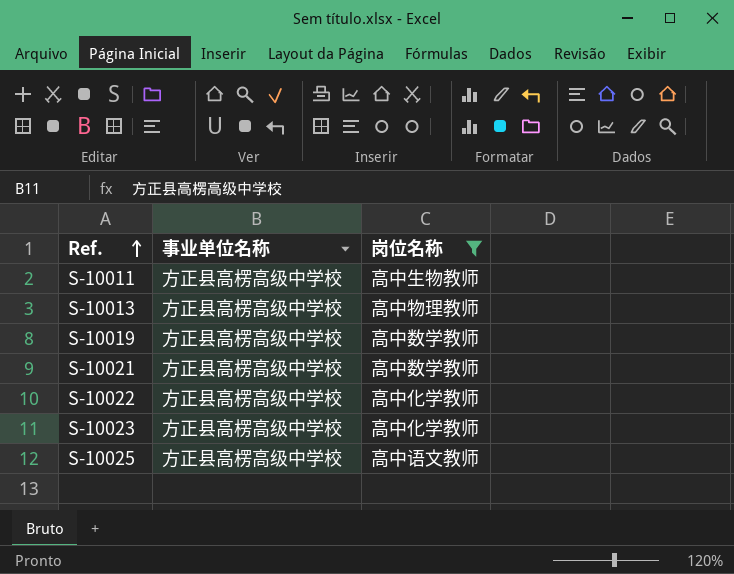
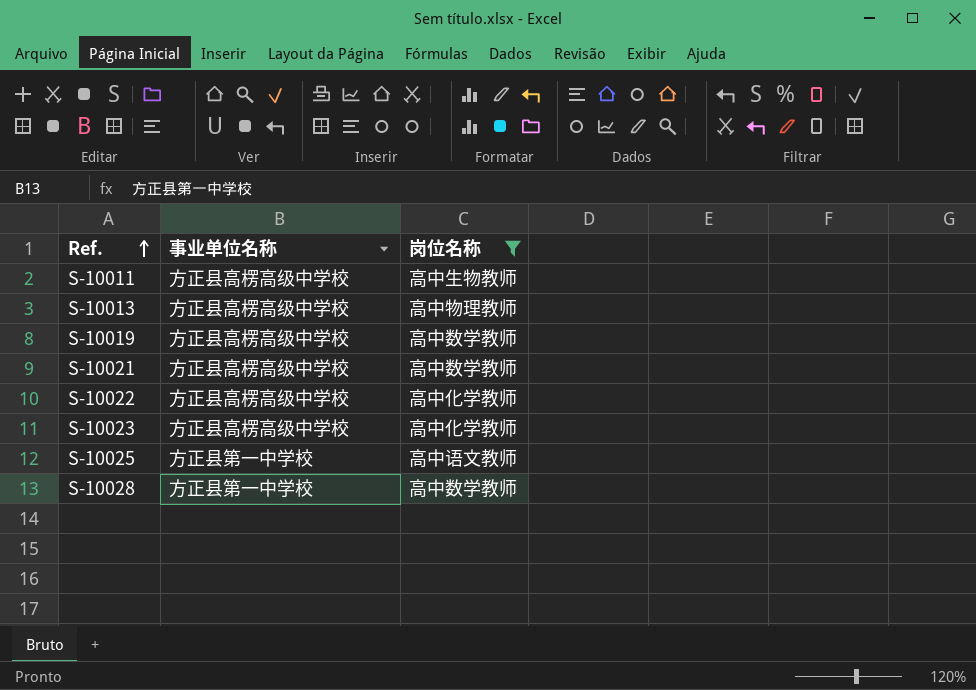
S-10025 | 事业单位名称: 方正县高楞高级中学校 -> 方正县第一中学校
row S-10028: none -> 方正县第一中学校 | 高中数学教师

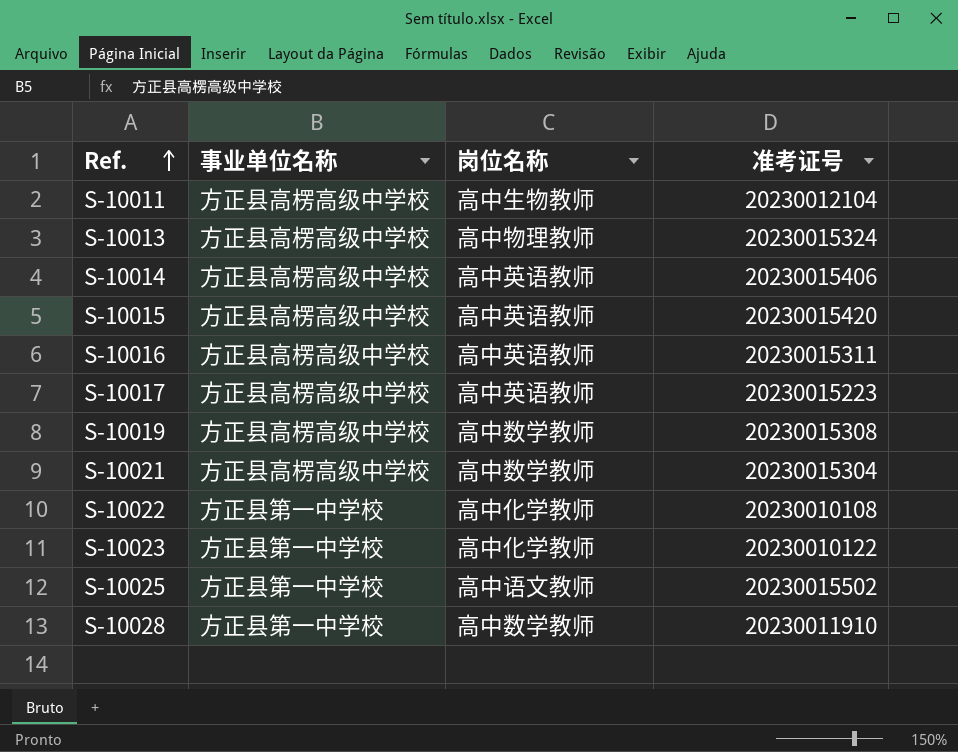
filter: 岗位名称 != 高中英语教师 -> none
column 准考证号 | position: none -> 4
S-10022 | 事业单位名称: 方正县高楞高级中学校 -> 方正县第一中学校
S-10023 | 事业单位名称: 方正县高楞高级中学校 -> 方正县第一中学校

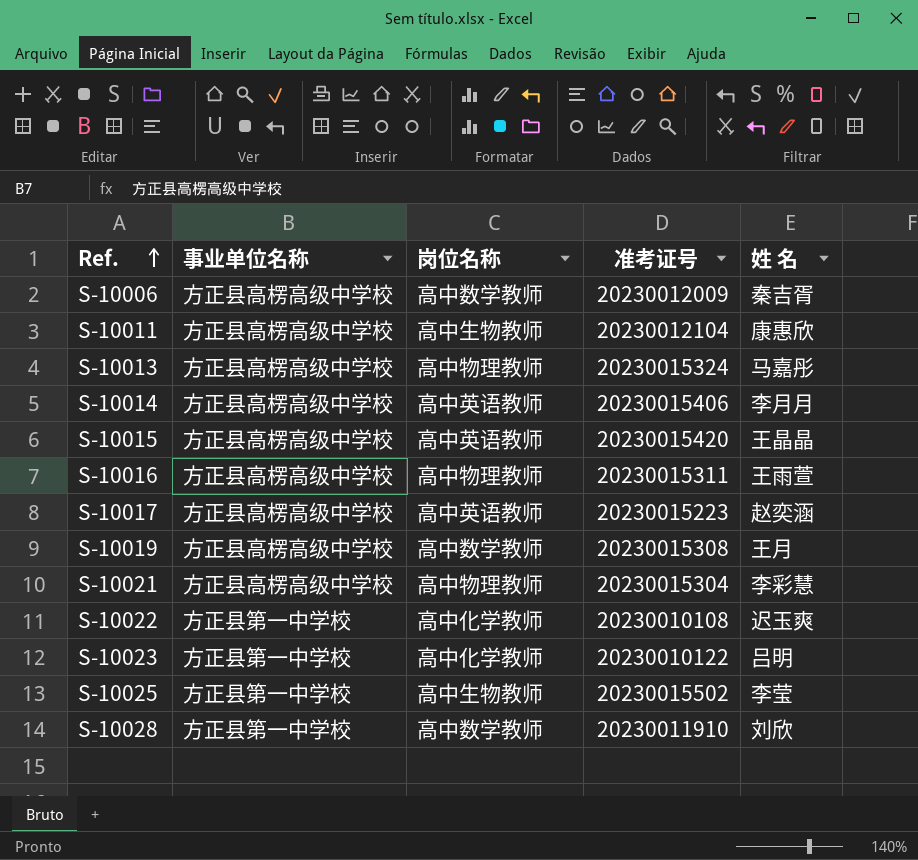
column 姓 名 | position: none -> 5
row S-10006: none -> 方正县高楞高级中学校 | 高中数学教师 | 20230012009 | 秦吉胥
S-10016 | 岗位名称: 高中英语教师 -> 高中物理教师
S-10021 | 岗位名称: 高中数学教师 -> 高中物理教师
S-10025 | 岗位名称: 高中语文教师 -> 高中生物教师

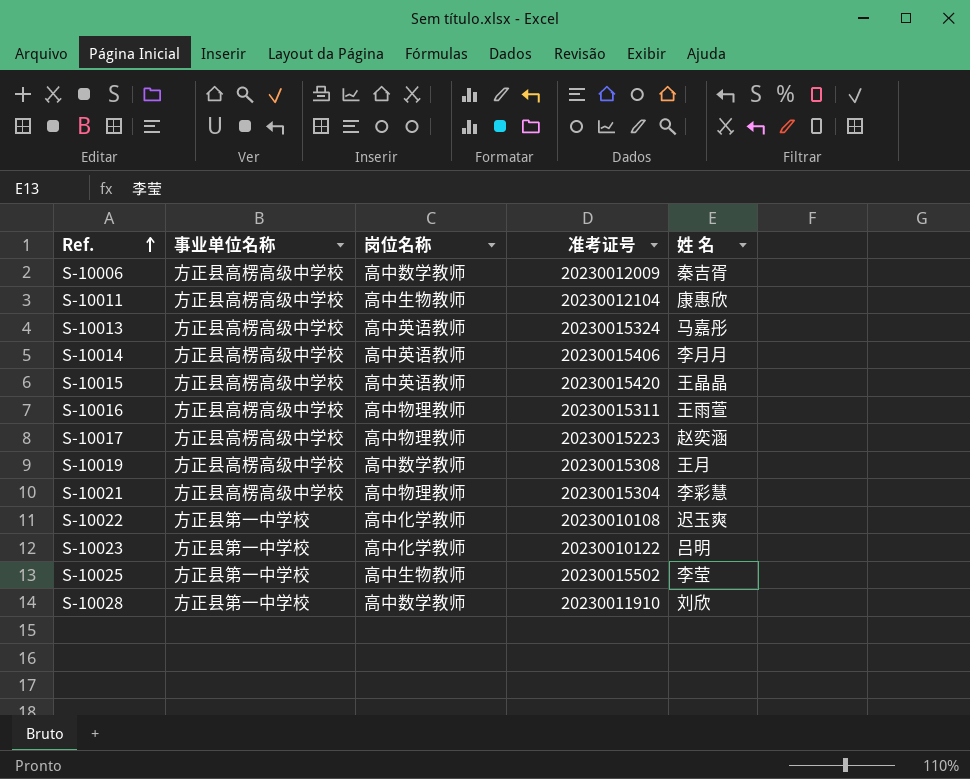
S-10013 | 岗位名称: 高中物理教师 -> 高中英语教师
S-10017 | 岗位名称: 高中英语教师 -> 高中物理教师

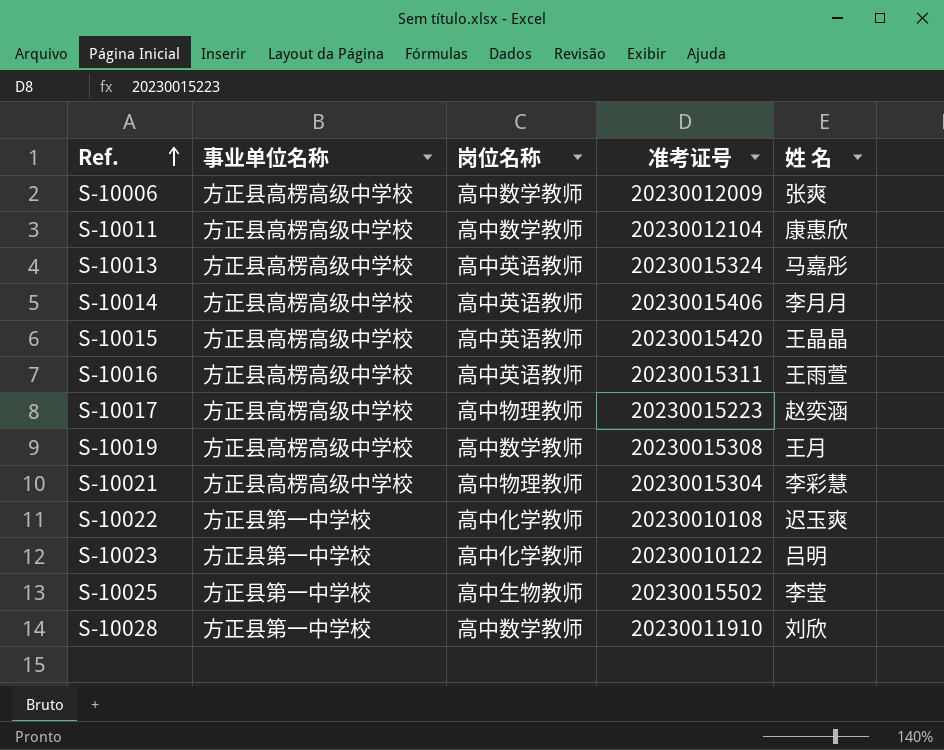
S-10006 | 姓 名: 秦吉胥 -> 张爽
S-10011 | 岗位名称: 高中生物教师 -> 高中数学教师
S-10016 | 岗位名称: 高中物理教师 -> 高中英语教师

